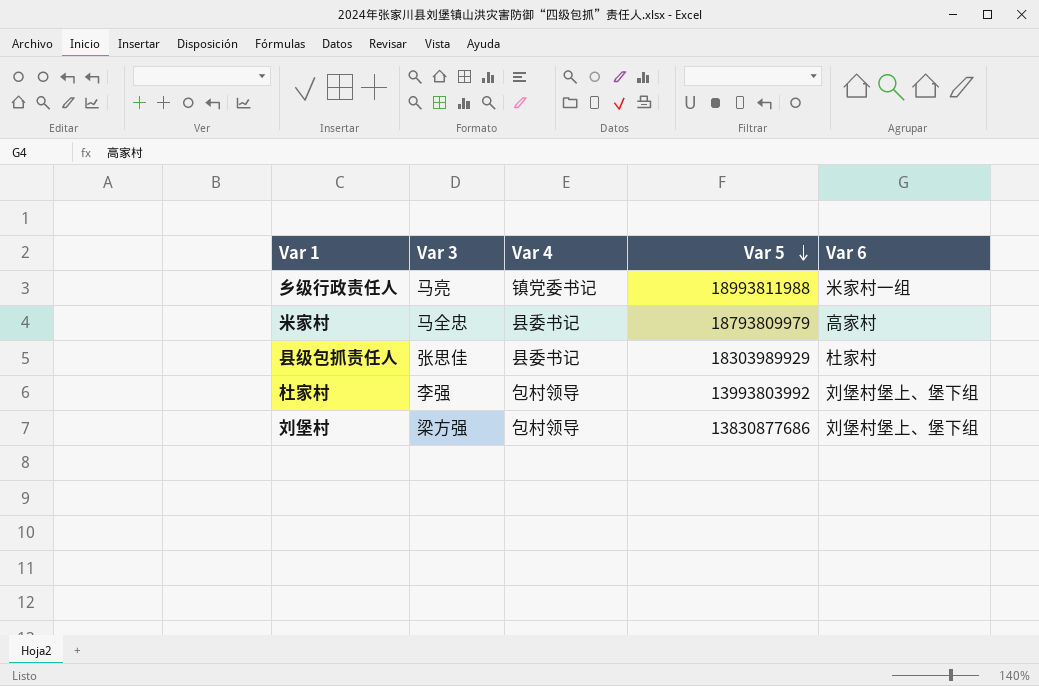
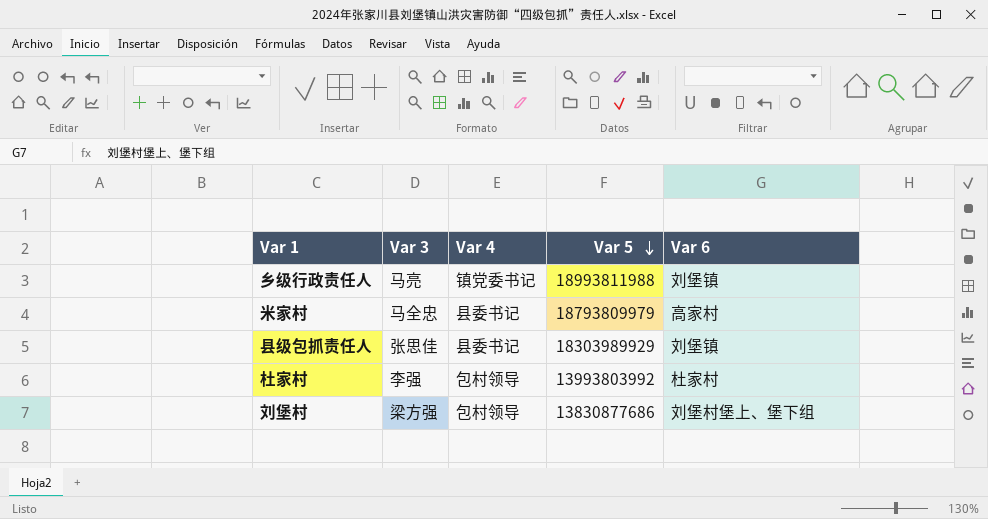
乡级行政责任人 | Var 6: 米家村一组 -> 刘堡镇
县级包抓责任人 | Var 6: 杜家村 -> 刘堡镇
杜家村 | Var 6: 刘堡村堡上、堡下组 -> 杜家村

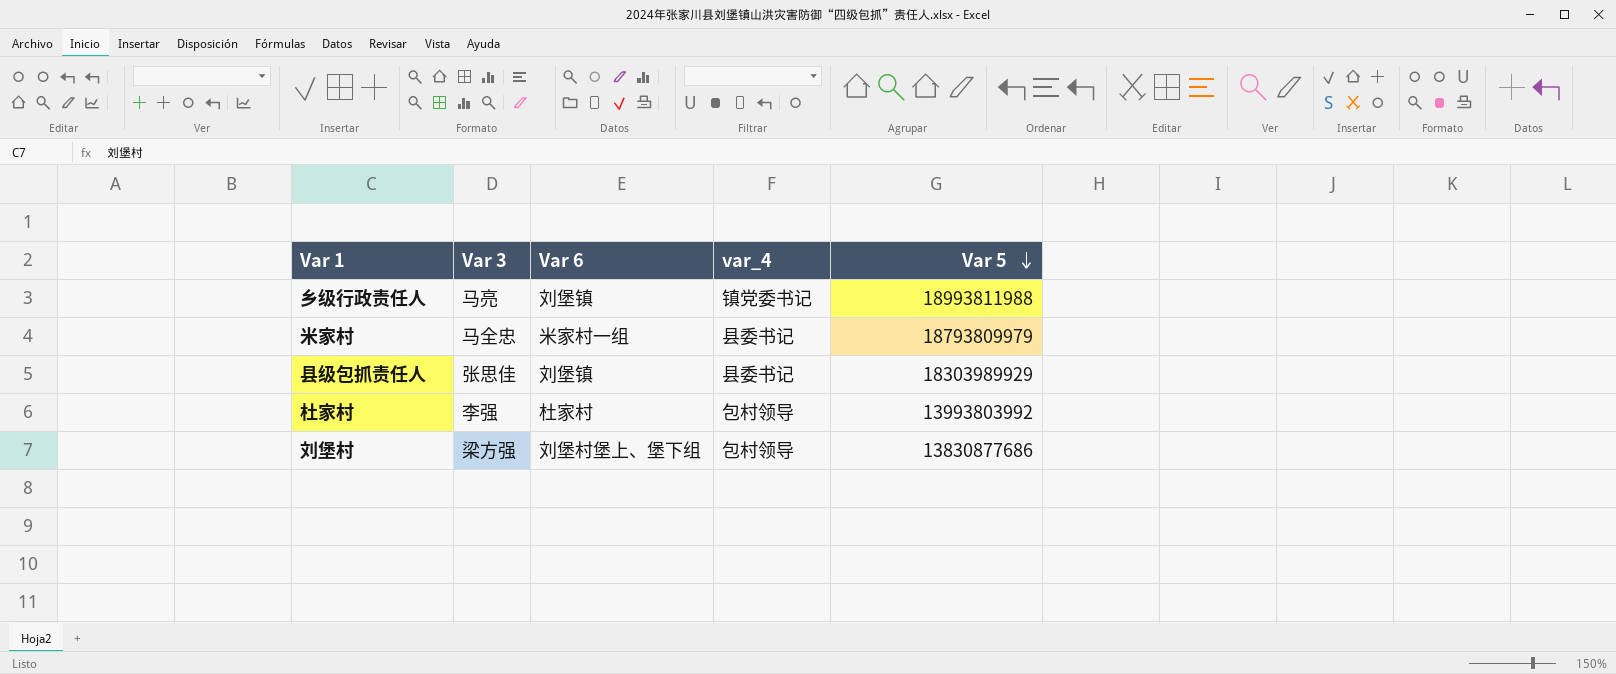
column Var 6 | position: 5 -> 3
column name: Var 4 -> var_4
米家村 | Var 6: 高家村 -> 米家村一组

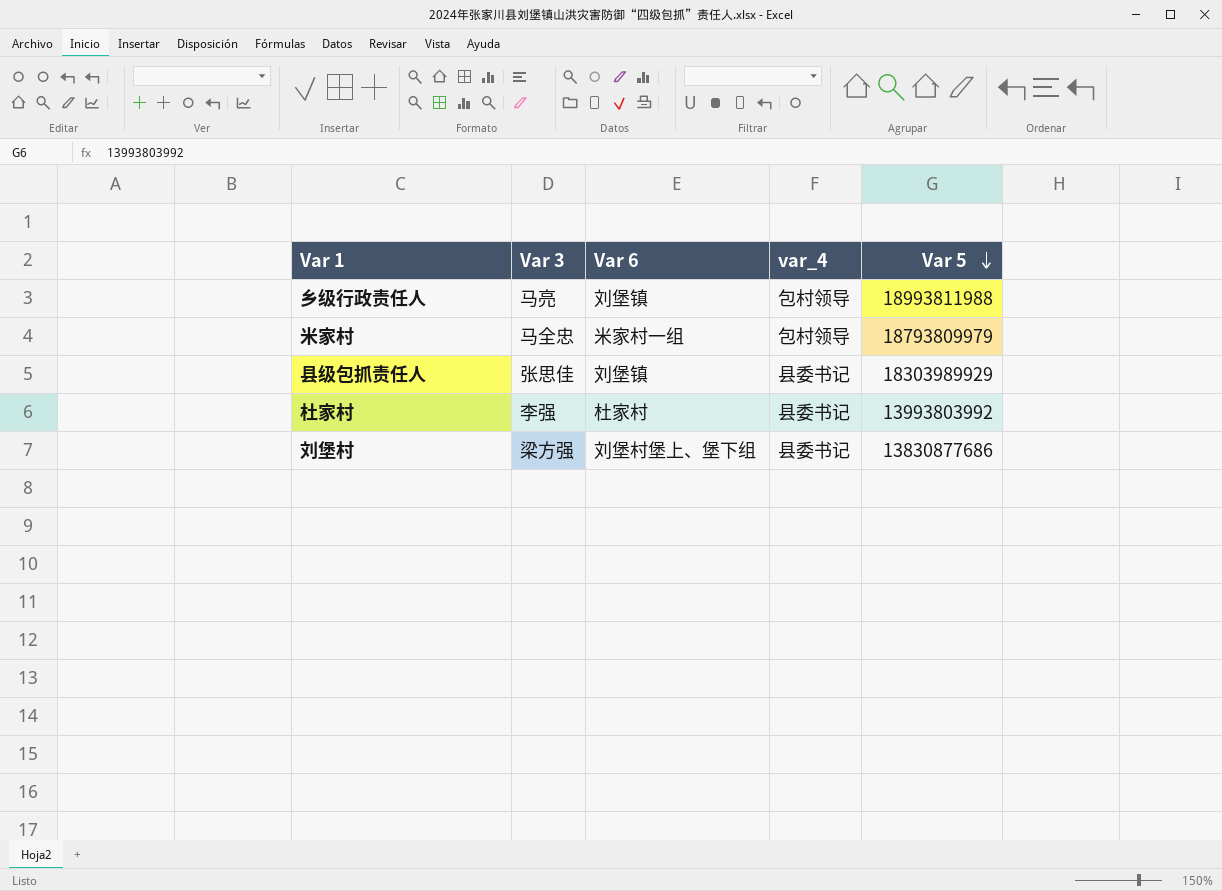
乡级行政责任人 | var_4: 镇党委书记 -> 包村领导
米家村 | var_4: 县委书记 -> 包村领导
杜家村 | var_4: 包村领导 -> 县委书记
刘堡村 | var_4: 包村领导 -> 县委书记

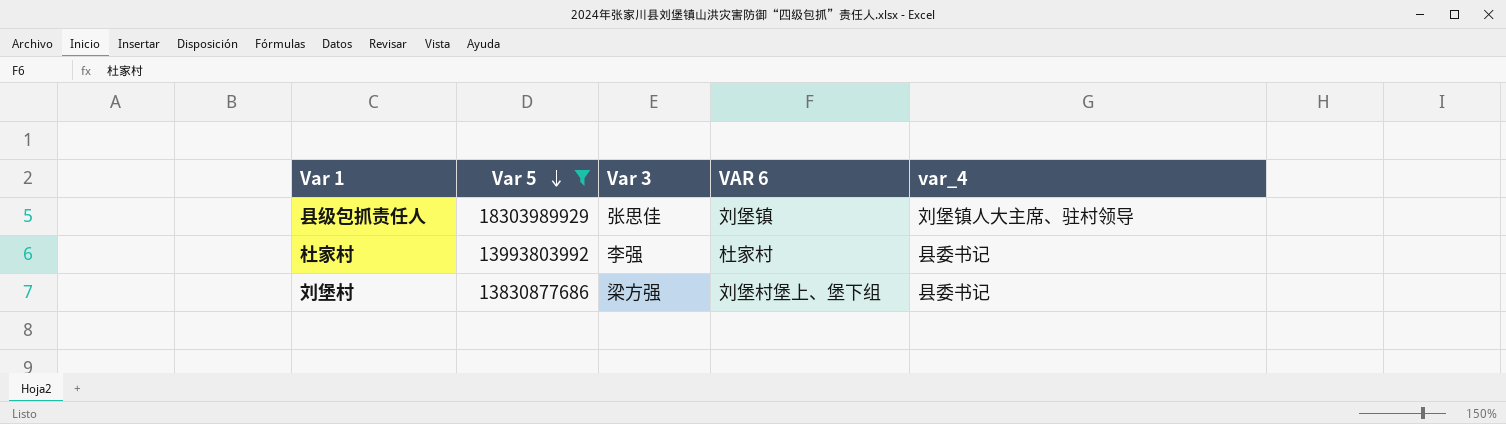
filter: none -> Var 5 <= 18303989929
column Var 5 | position: 5 -> 2
column name: Var 6 -> VAR 6
县级包抓责任人 | var_4: 县委书记 -> 刘堡镇人大主席、驻村领导

